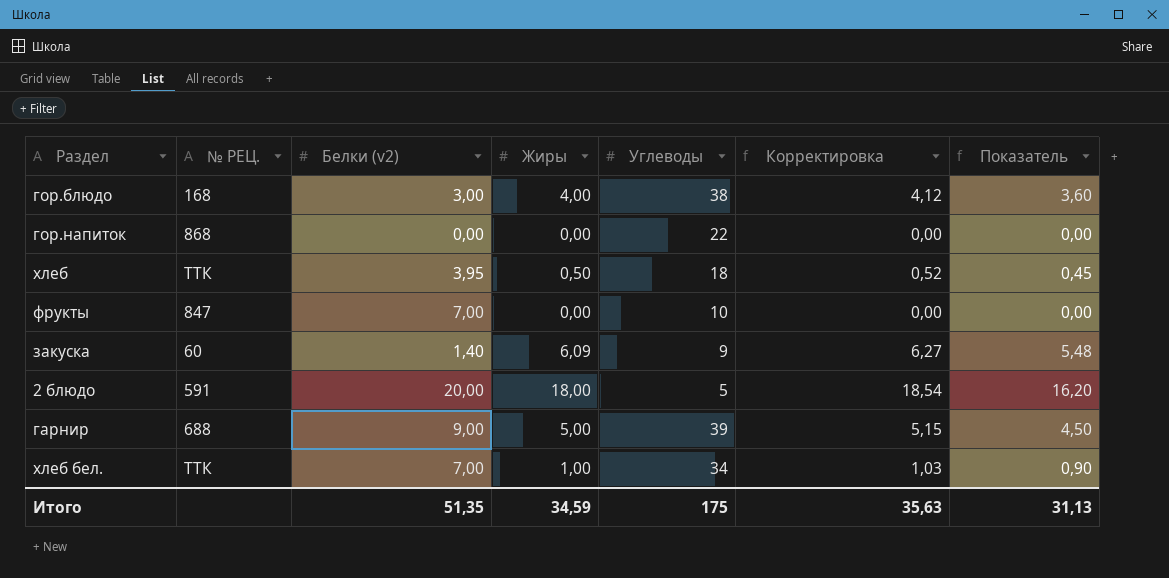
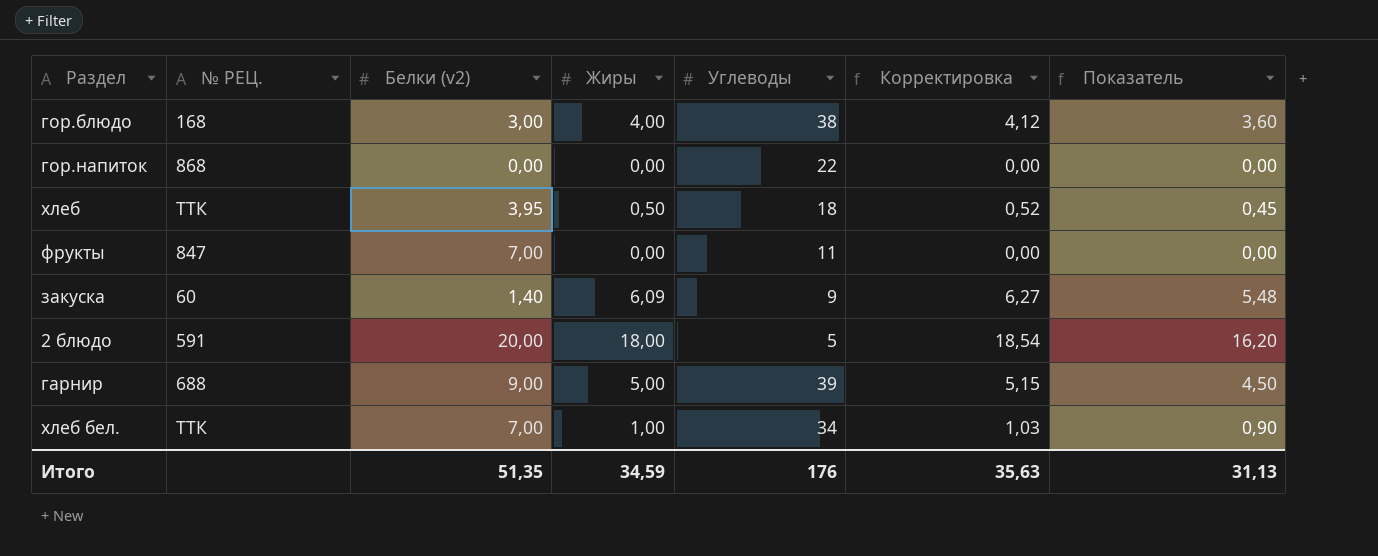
фрукты | Углеводы: 10 -> 11
Итого | Углеводы: 175 -> 176

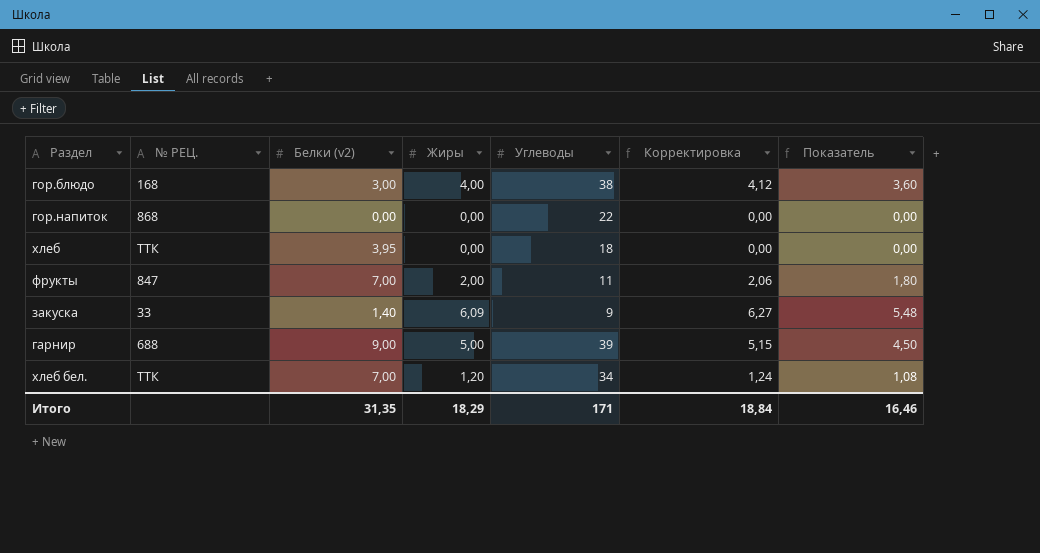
row 2 блюдо: 591 | 20,00 | 18,00 | 5 | 18,54 | 16,20 -> none
хлеб | Жиры: 0,50 -> 0,00
хлеб | Корректировка: 0,52 -> 0,00
хлеб | Показатель: 0,45 -> 0,00
фрукты | Жиры: 0,00 -> 2,00
фрукты | Корректировка: 0,00 -> 2,06
фрукты | Показатель: 0,00 -> 1,80
закуска | № РЕЦ.: 60 -> 33
хлеб бел. | Жиры: 1,00 -> 1,20
хлеб бел. | Корректировка: 1,03 -> 1,24
хлеб бел. | Показатель: 0,90 -> 1,08
Итого | Белки (v2): 51,35 -> 31,35
Итого | Жиры: 34,59 -> 18,29
Итого | Углеводы: 176 -> 171
Итого | Корректировка: 35,63 -> 18,84
Итого | Показатель: 31,13 -> 16,46

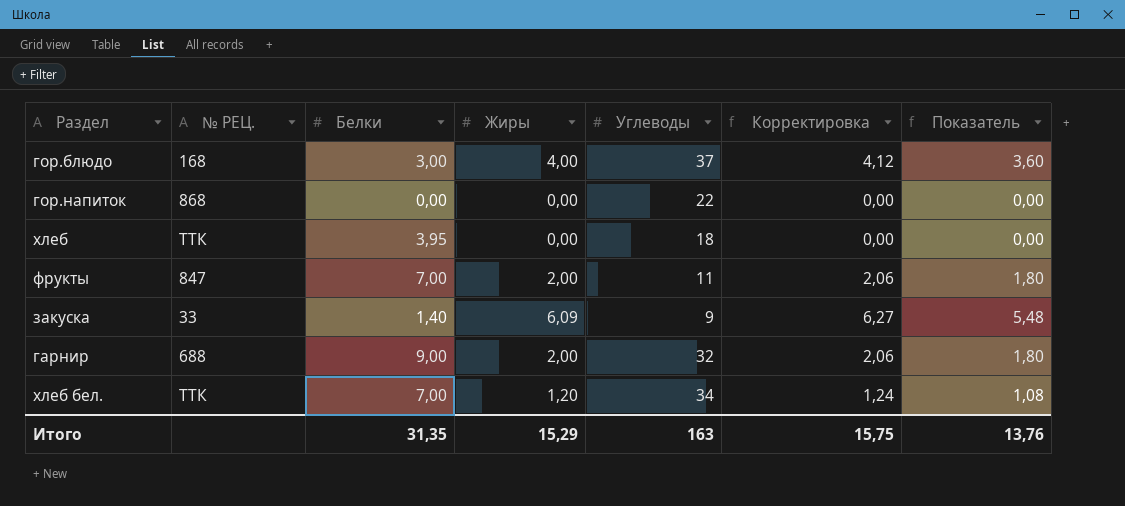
column name: Белки (v2) -> Белки
гор.блюдо | Углеводы: 38 -> 37
гарнир | Жиры: 5,00 -> 2,00
гарнир | Углеводы: 39 -> 32
гарнир | Корректировка: 5,15 -> 2,06
гарнир | Показатель: 4,50 -> 1,80
Итого | Жиры: 18,29 -> 15,29
Итого | Углеводы: 171 -> 163
Итого | Корректировка: 18,84 -> 15,75
Итого | Показатель: 16,46 -> 13,76

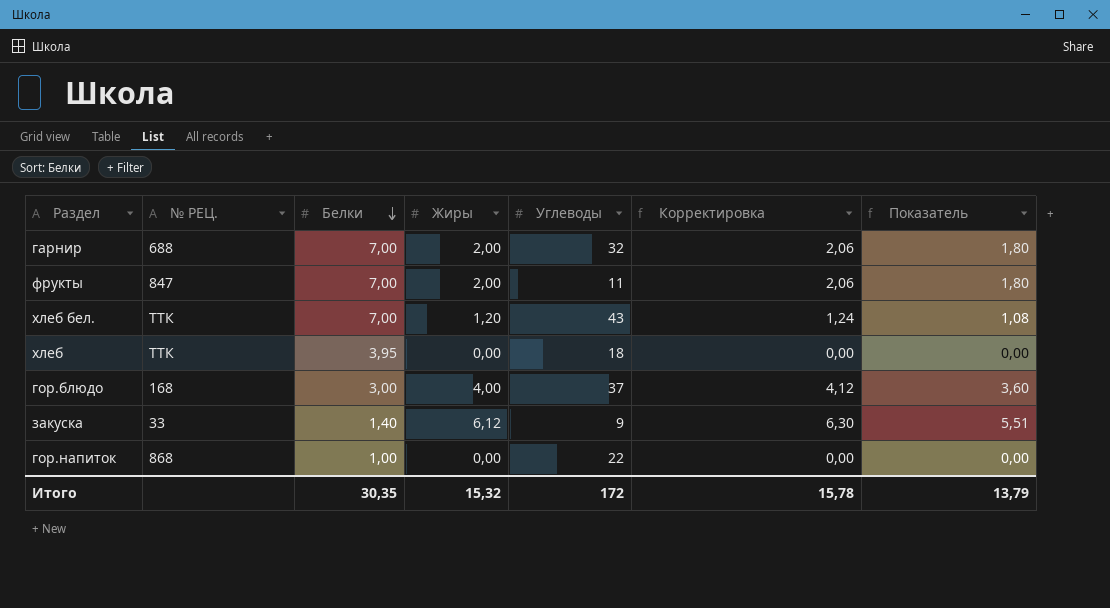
row order: none -> Белки descending
гарнир | Белки: 9,00 -> 7,00
хлеб бел. | Углеводы: 34 -> 43
закуска | Жиры: 6,09 -> 6,12
закуска | Корректировка: 6,27 -> 6,30
закуска | Показатель: 5,48 -> 5,51
гор.напиток | Белки: 0,00 -> 1,00
Итого | Белки: 31,35 -> 30,35
Итого | Жиры: 15,29 -> 15,32
Итого | Углеводы: 163 -> 172
Итого | Корректировка: 15,75 -> 15,78
Итого | Показатель: 13,76 -> 13,79

